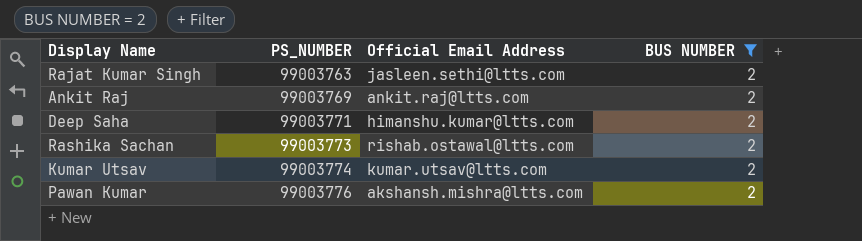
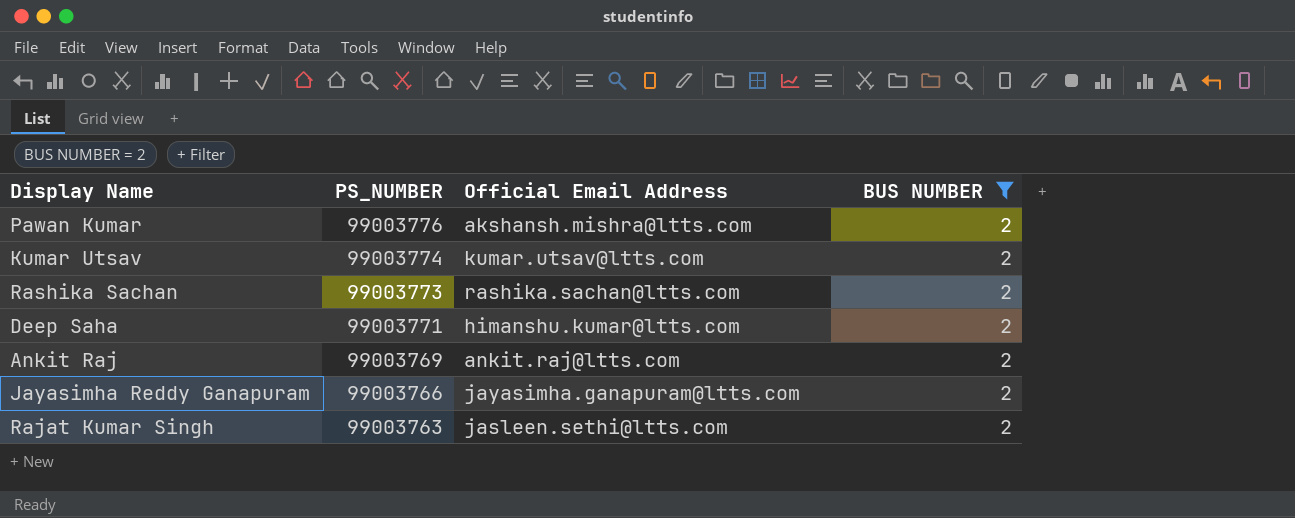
row order: PS_NUMBER ascending -> PS_NUMBER descending
Rashika Sachan | Official Email Address: rishab.ostawal@ltts.com -> rashika.sachan@ltts.com
row Jayasimha Reddy Ganapuram: none -> 99003766 | jayasimha.ganapuram@ltts.com | 2

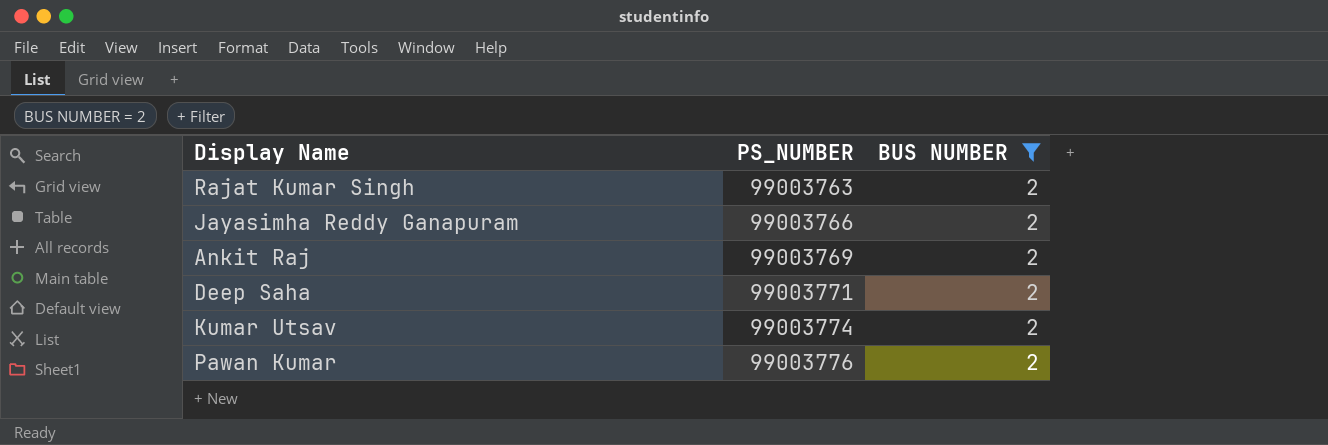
row order: PS_NUMBER descending -> PS_NUMBER ascending
column Official Email Address | position: 3 -> none
row Rashika Sachan: 99003773 | rashika.sachan@ltts.com | 2 -> none

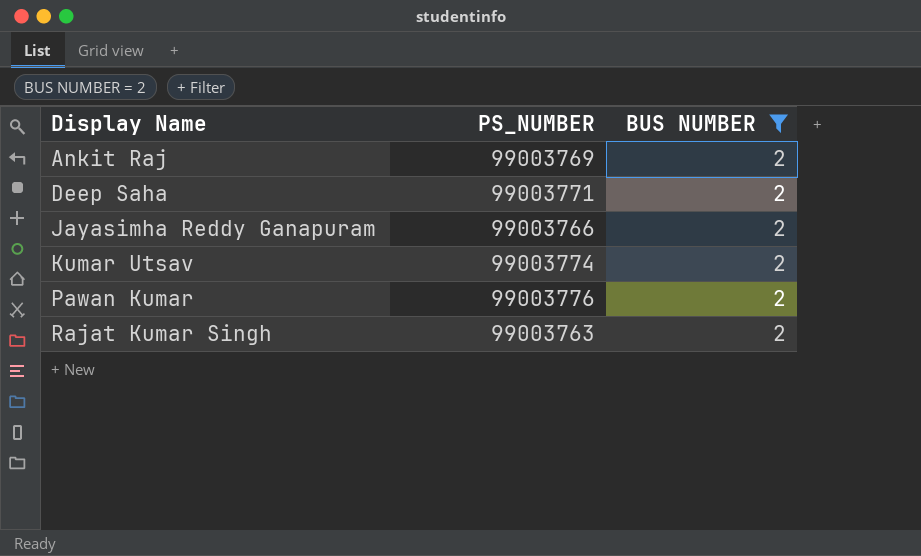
row order: PS_NUMBER ascending -> Display Name ascending

